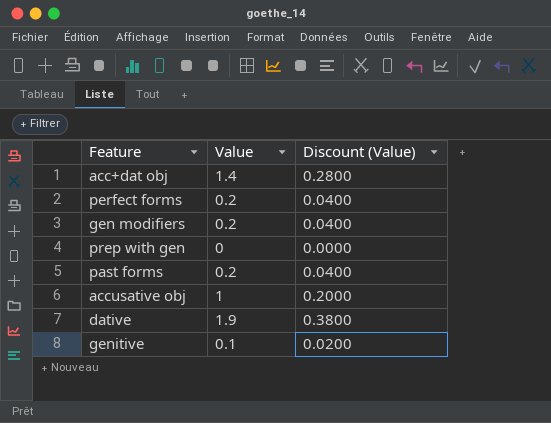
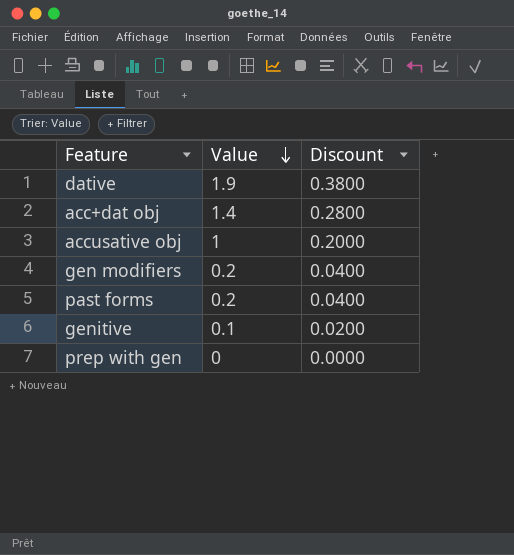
row order: none -> Value descending
column name: Discount (Value) -> Discount
row perfect forms: 0.2 | 0.0400 -> none

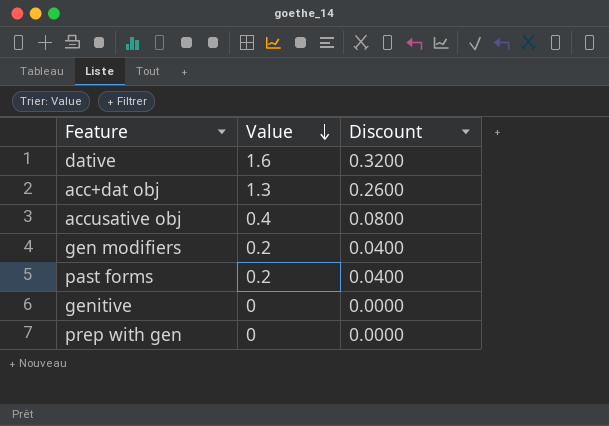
dative | Value: 1.9 -> 1.6
dative | Discount: 0.3800 -> 0.3200
acc+dat obj | Value: 1.4 -> 1.3
acc+dat obj | Discount: 0.2800 -> 0.2600
accusative obj | Value: 1 -> 0.4
accusative obj | Discount: 0.2000 -> 0.0800
genitive | Value: 0.1 -> 0
genitive | Discount: 0.0200 -> 0.0000

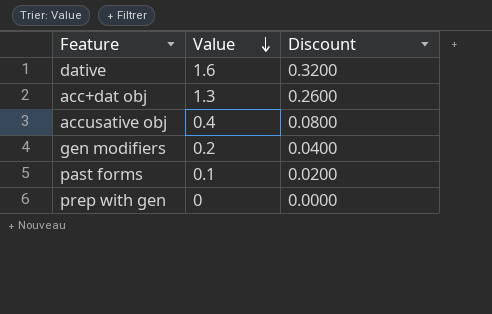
row genitive: 0 | 0.0000 -> none
past forms | Value: 0.2 -> 0.1
past forms | Discount: 0.0400 -> 0.0200

